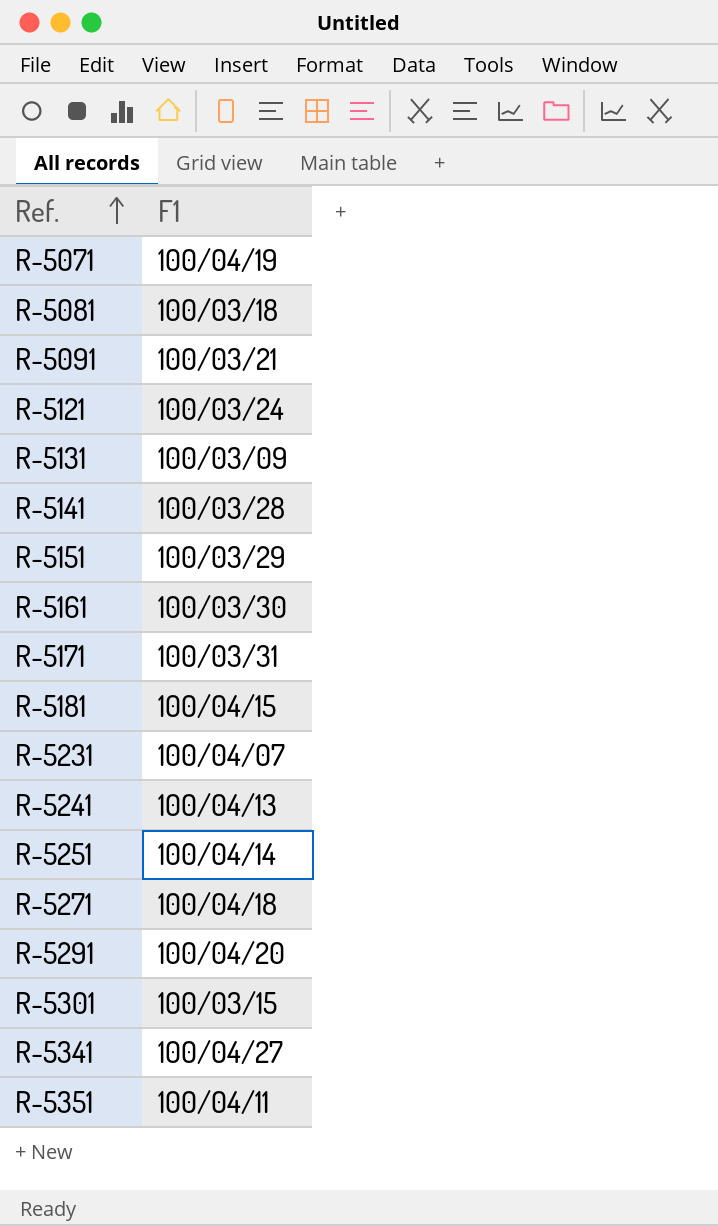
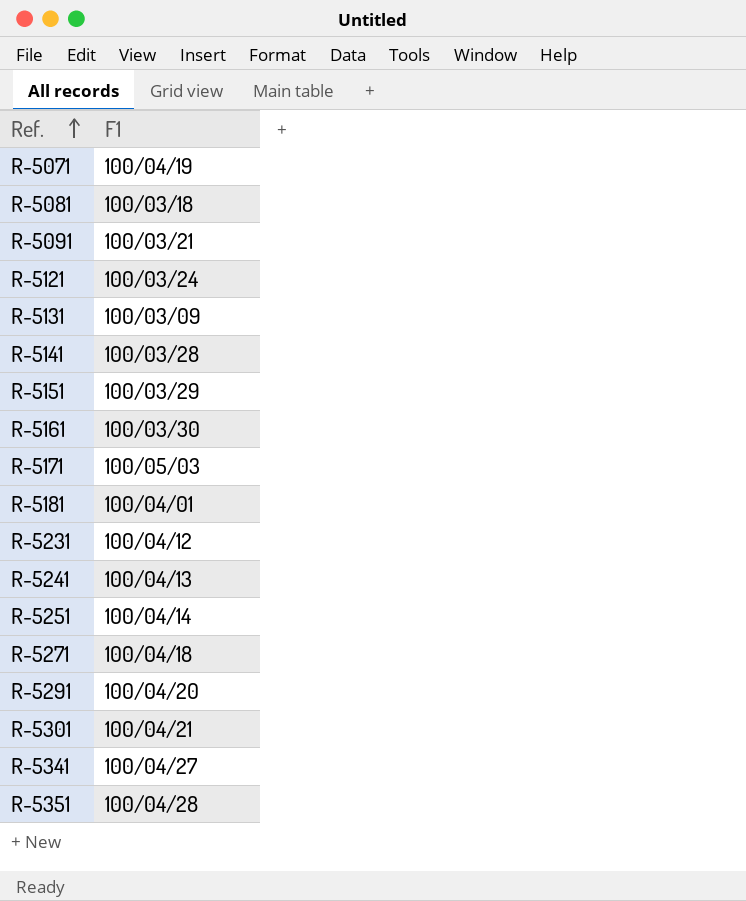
R-5171 | F1: 100/03/31 -> 100/05/03
R-5181 | F1: 100/04/15 -> 100/04/01
R-5231 | F1: 100/04/07 -> 100/04/12
R-5301 | F1: 100/03/15 -> 100/04/21
R-5351 | F1: 100/04/11 -> 100/04/28

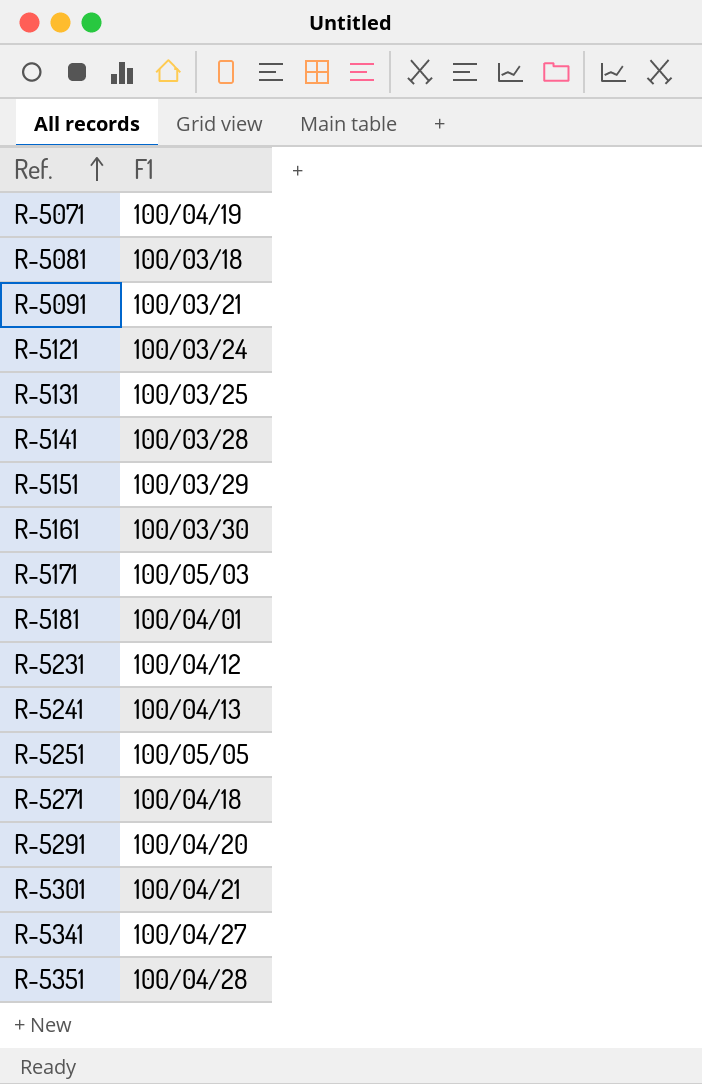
R-5131 | F1: 100/03/09 -> 100/03/25
R-5251 | F1: 100/04/14 -> 100/05/05

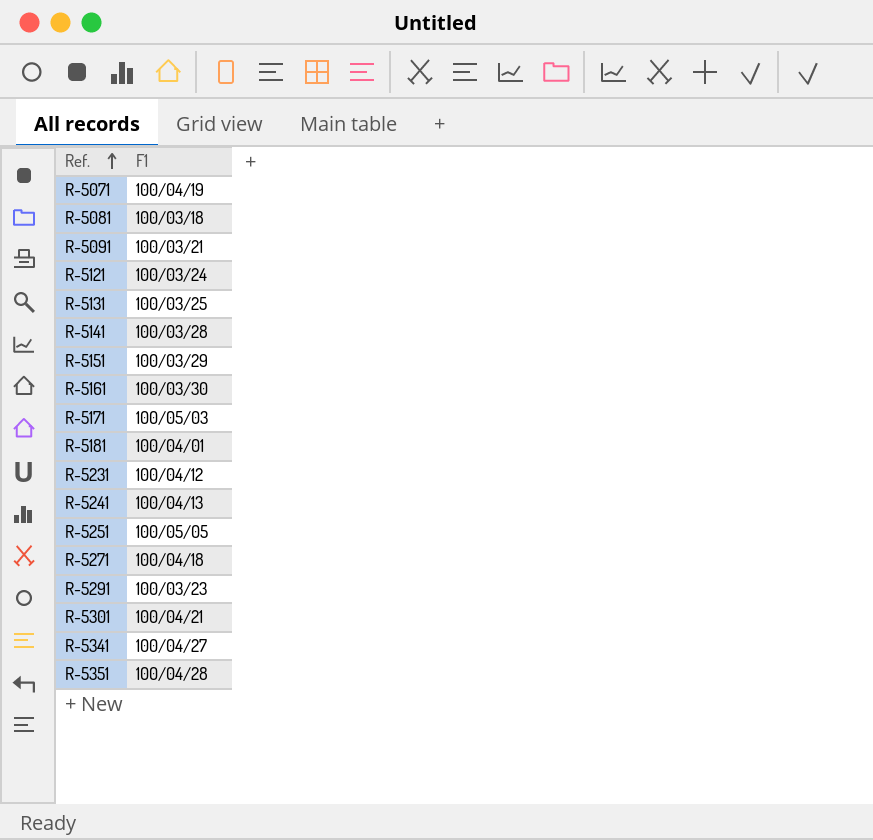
R-5291 | F1: 100/04/20 -> 100/03/23

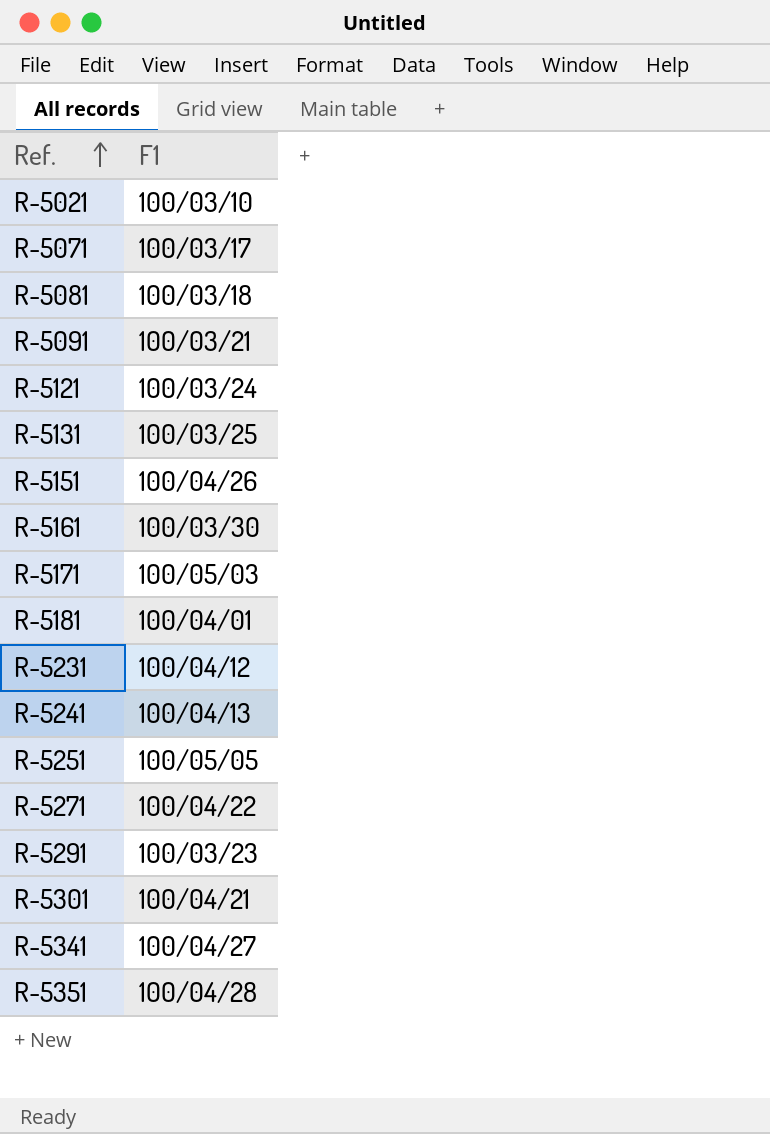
row R-5141: 100/03/28 -> none
row R-5021: none -> 100/03/10
R-5071 | F1: 100/04/19 -> 100/03/17
R-5151 | F1: 100/03/29 -> 100/04/26
R-5271 | F1: 100/04/18 -> 100/04/22

